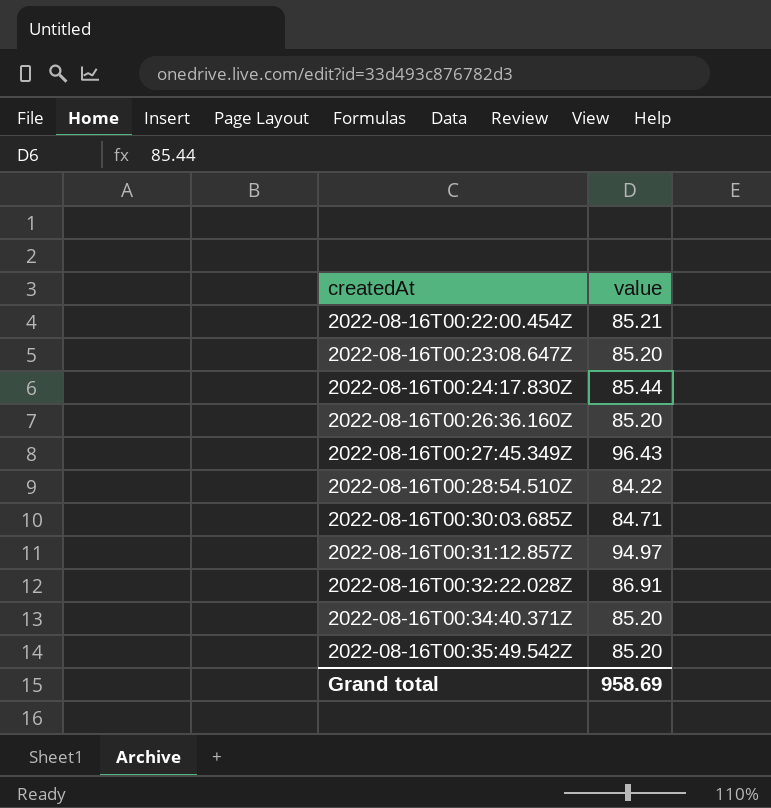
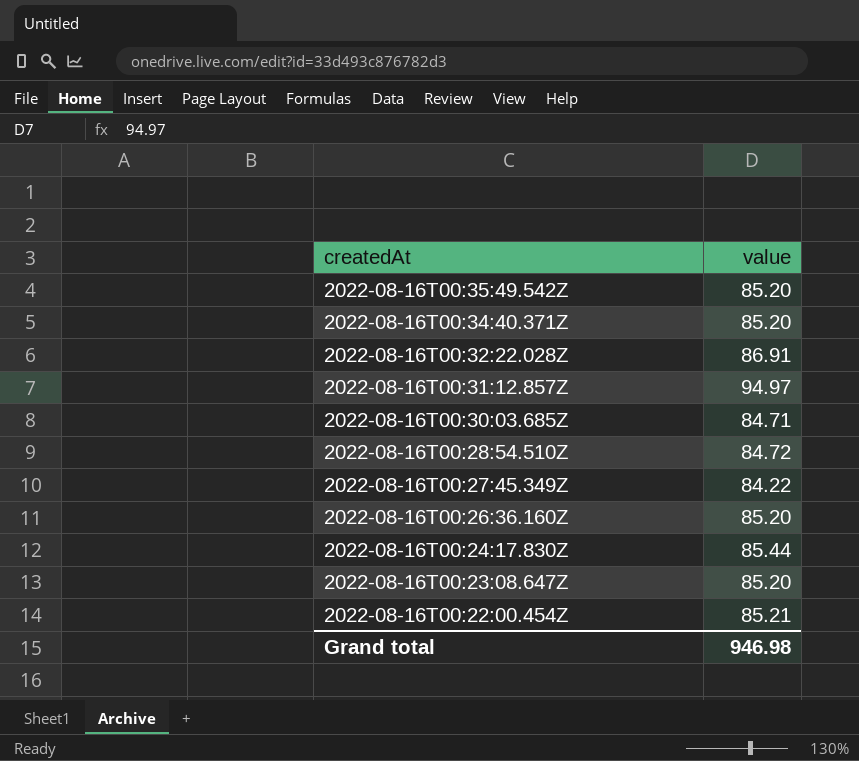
row order: createdAt ascending -> createdAt descending
2022-08-16T00:28:54.510Z | value: 84.22 -> 84.72
2022-08-16T00:27:45.349Z | value: 96.43 -> 84.22
Grand total | value: 958.69 -> 946.98

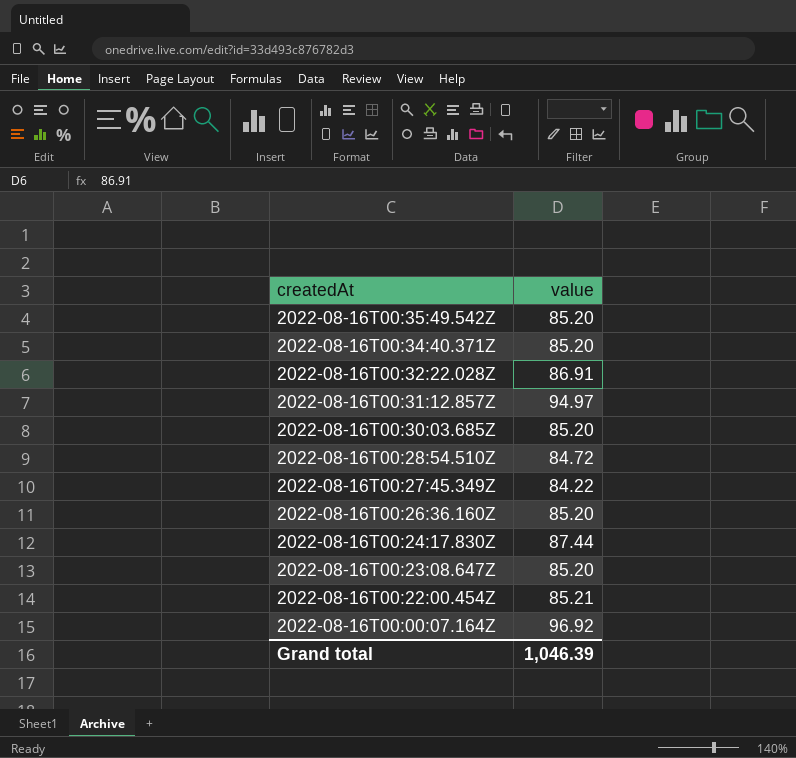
2022-08-16T00:30:03.685Z | value: 84.71 -> 85.20
2022-08-16T00:24:17.830Z | value: 85.44 -> 87.44
row 2022-08-16T00:00:07.164Z: none -> 96.92
Grand total | value: 946.98 -> 1,046.39

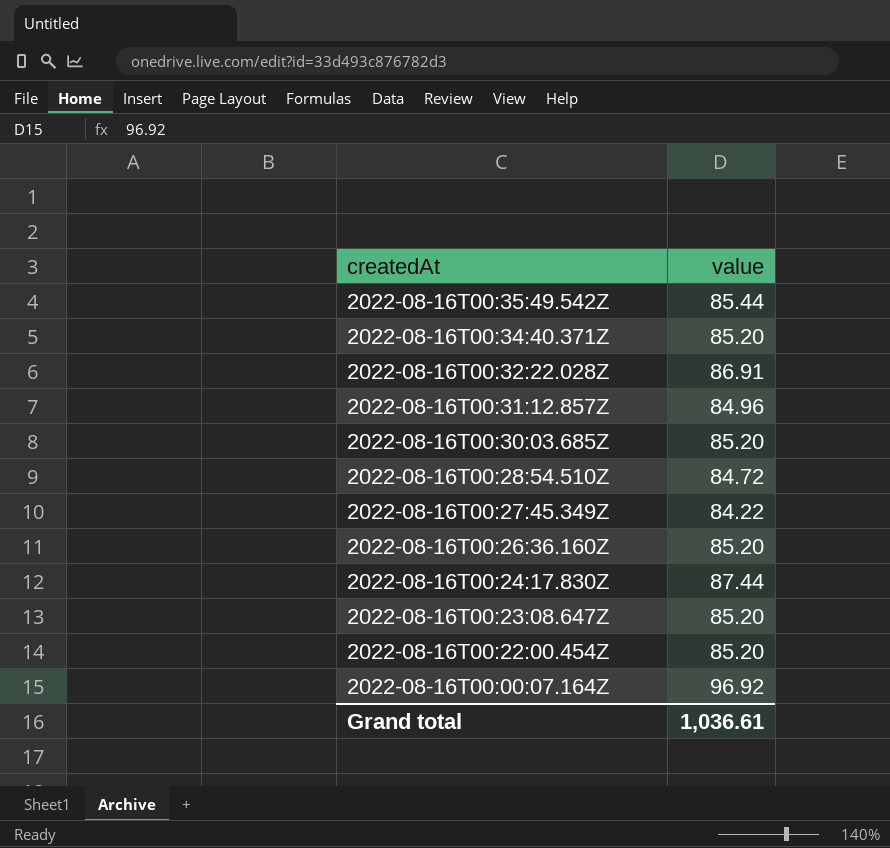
2022-08-16T00:35:49.542Z | value: 85.20 -> 85.44
2022-08-16T00:31:12.857Z | value: 94.97 -> 84.96
2022-08-16T00:22:00.454Z | value: 85.21 -> 85.20
Grand total | value: 1,046.39 -> 1,036.61

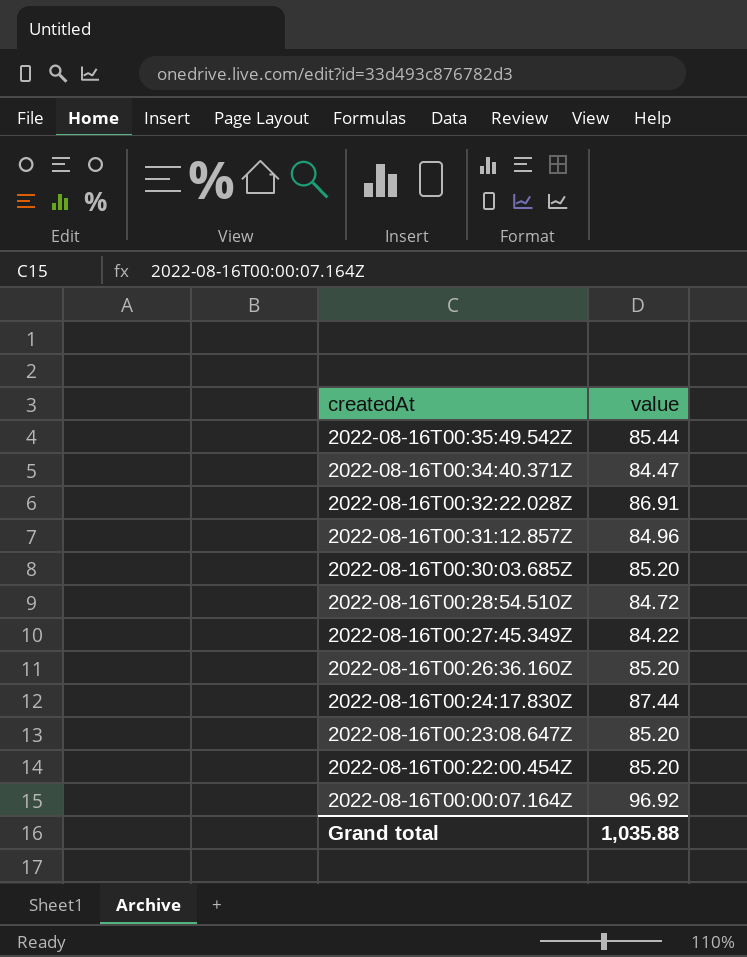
2022-08-16T00:34:40.371Z | value: 85.20 -> 84.47
Grand total | value: 1,036.61 -> 1,035.88

